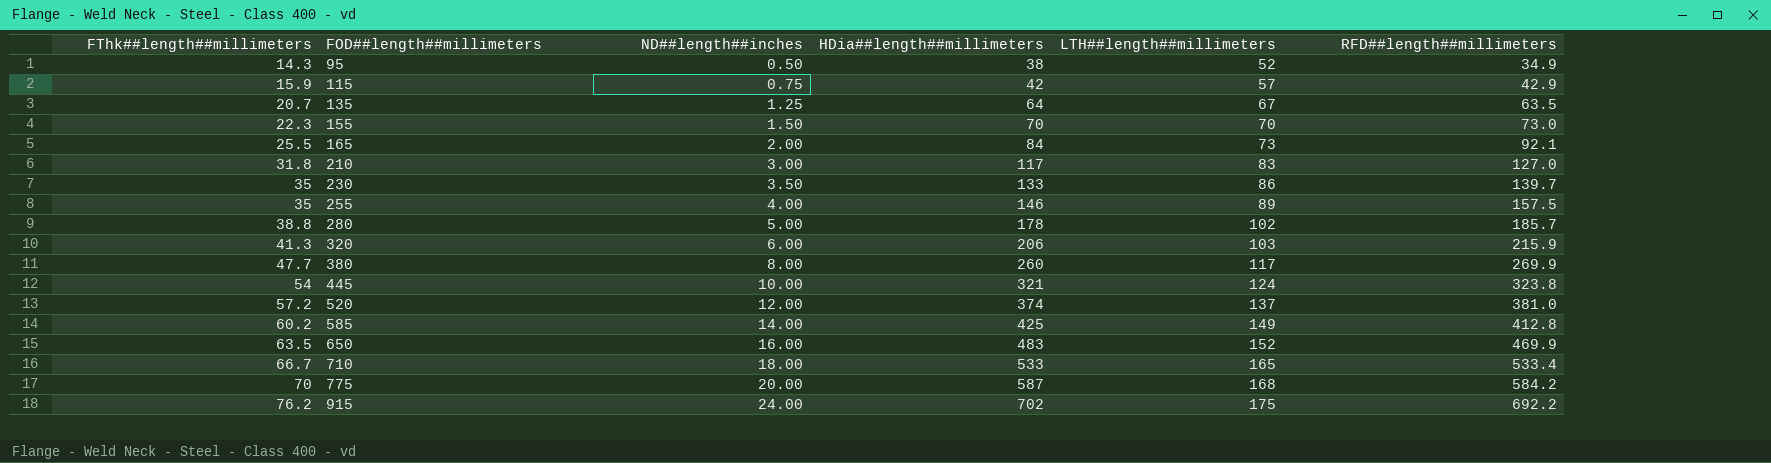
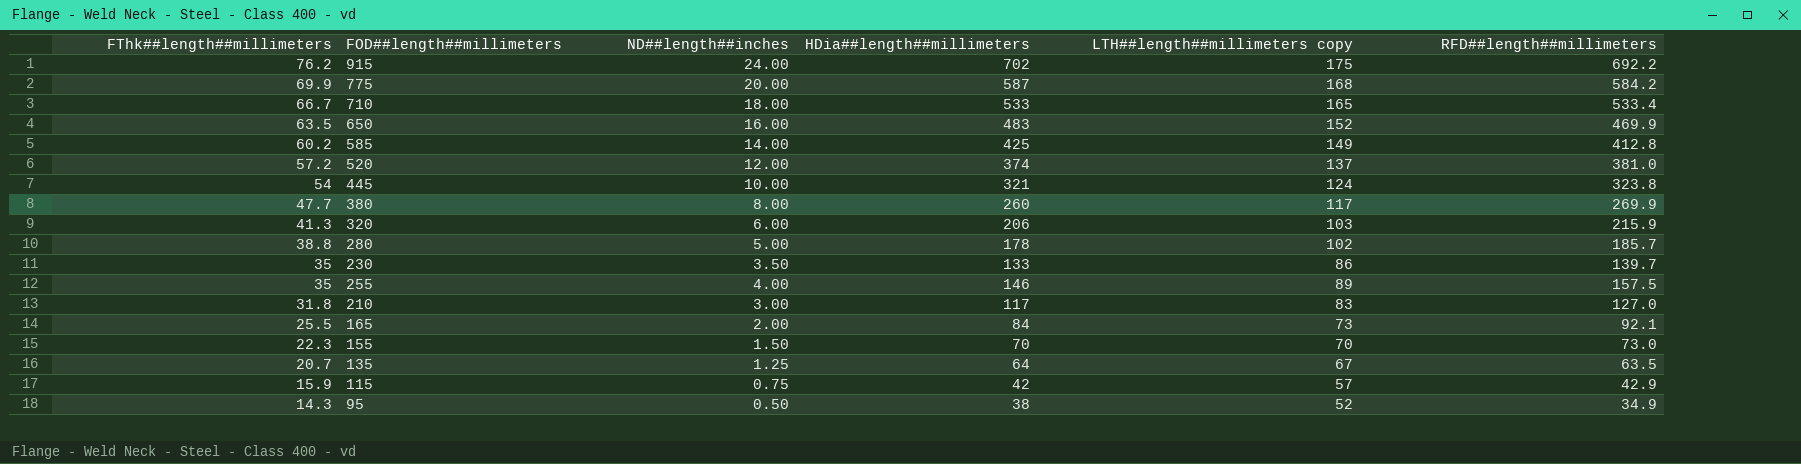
row order: FThk##length##millimeters ascending -> FThk##length##millimeters descending
column name: LTH##length##millimeters -> LTH##length##millimeters copy
775 | FThk##length##millimeters: 70 -> 69.9

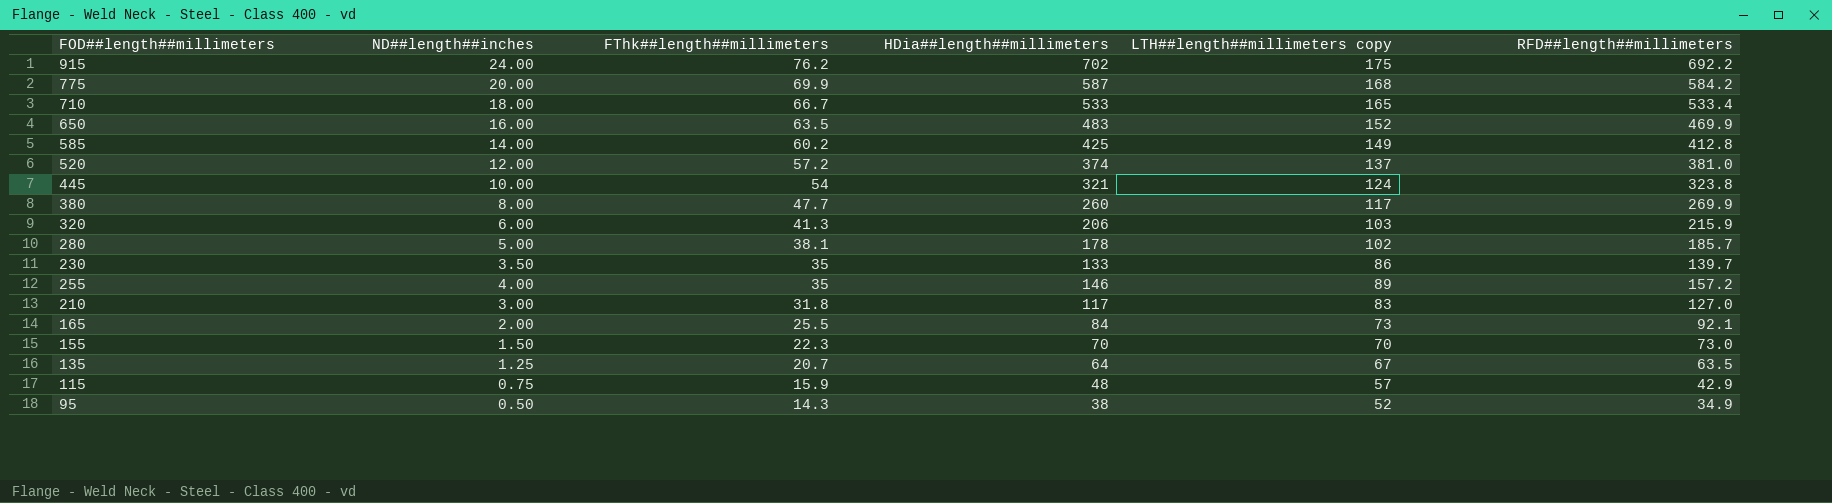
column FThk##length##millimeters | position: 1 -> 3
280 | FThk##length##millimeters: 38.8 -> 38.1
255 | RFD##length##millimeters: 157.5 -> 157.2
115 | HDia##length##millimeters: 42 -> 48

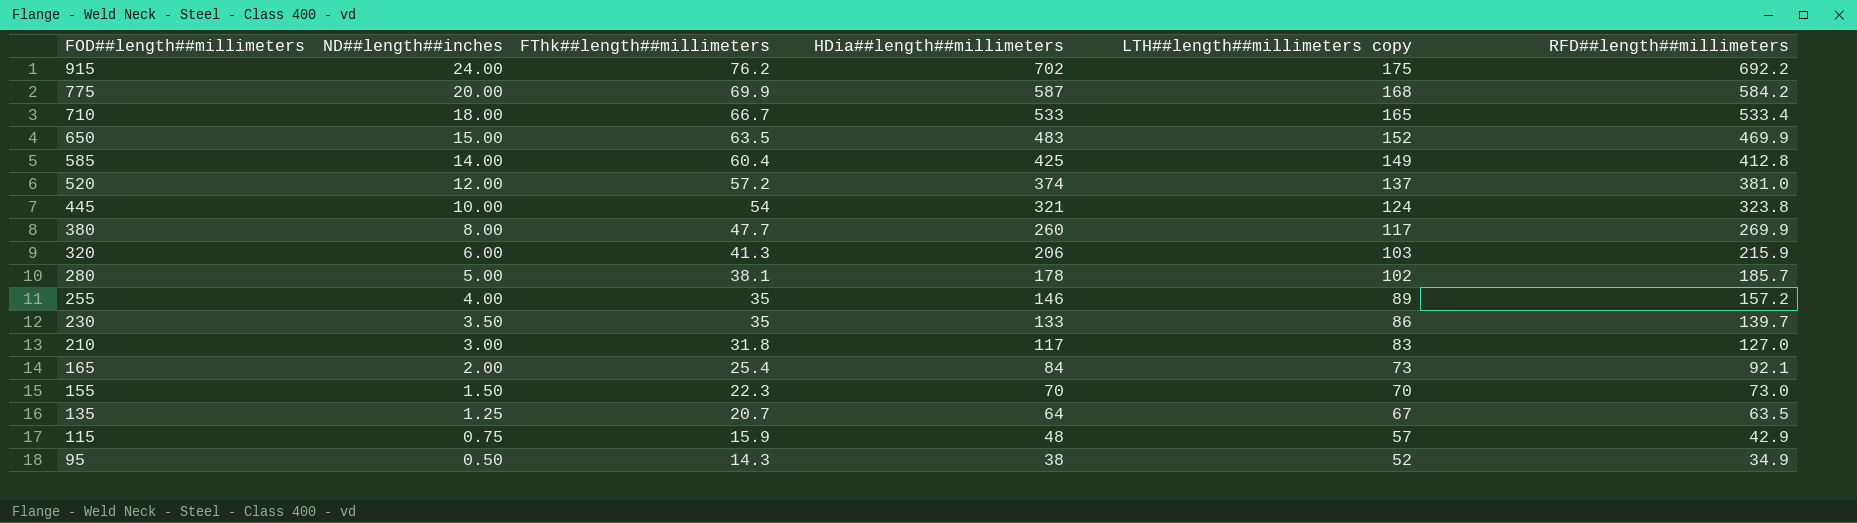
row order: FThk##length##millimeters descending -> FOD##length##millimeters descending
650 | ND##length##inches: 16.00 -> 15.00
585 | FThk##length##millimeters: 60.2 -> 60.4
165 | FThk##length##millimeters: 25.5 -> 25.4

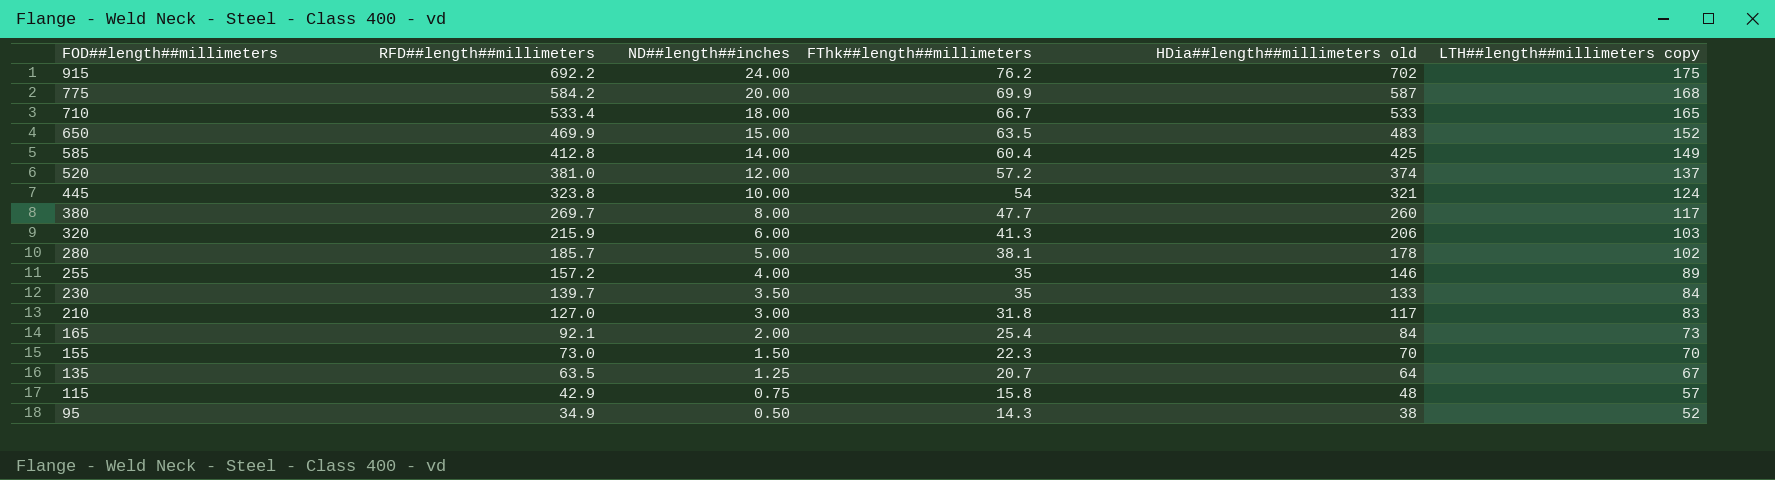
column RFD##length##millimeters | position: 6 -> 2
column name: HDia##length##millimeters -> HDia##length##millimeters old
380 | RFD##length##millimeters: 269.9 -> 269.7
230 | LTH##length##millimeters copy: 86 -> 84
115 | FThk##length##millimeters: 15.9 -> 15.8

